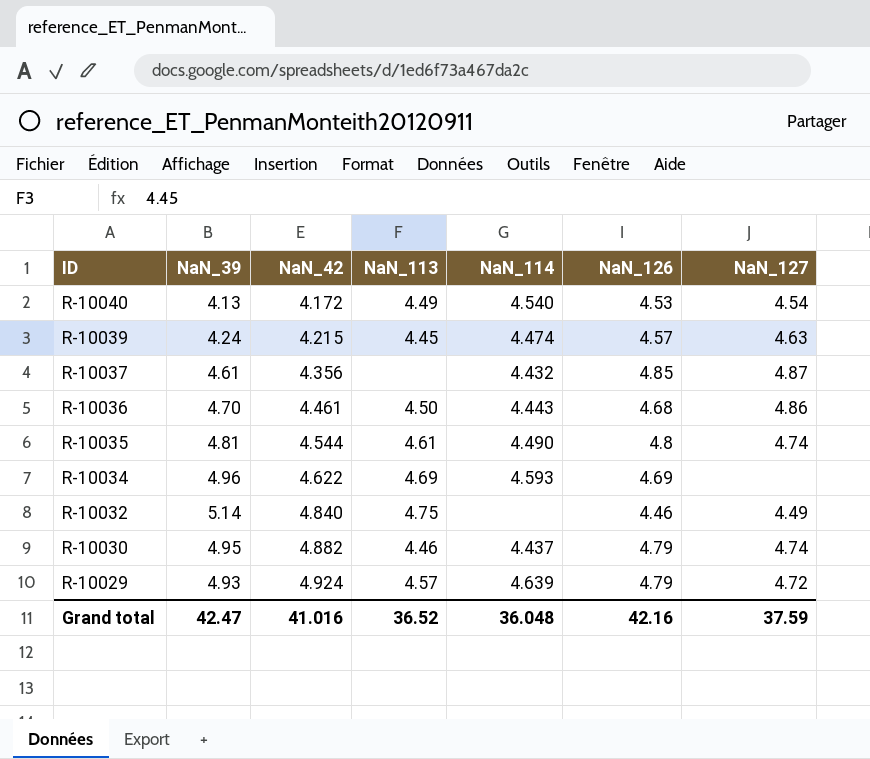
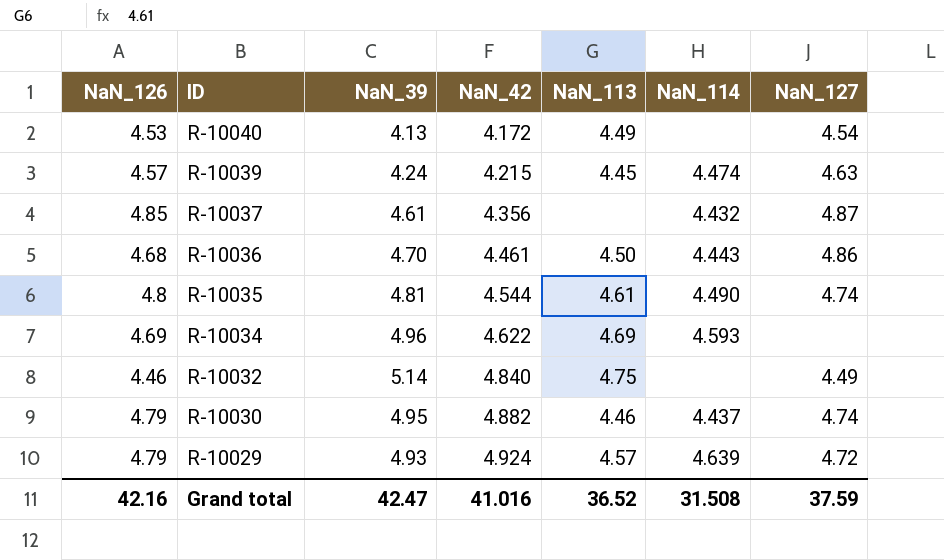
column NaN_126 | position: 6 -> 1
R-10040 | NaN_114: 4.540 -> none
Grand total | NaN_114: 36.048 -> 31.508

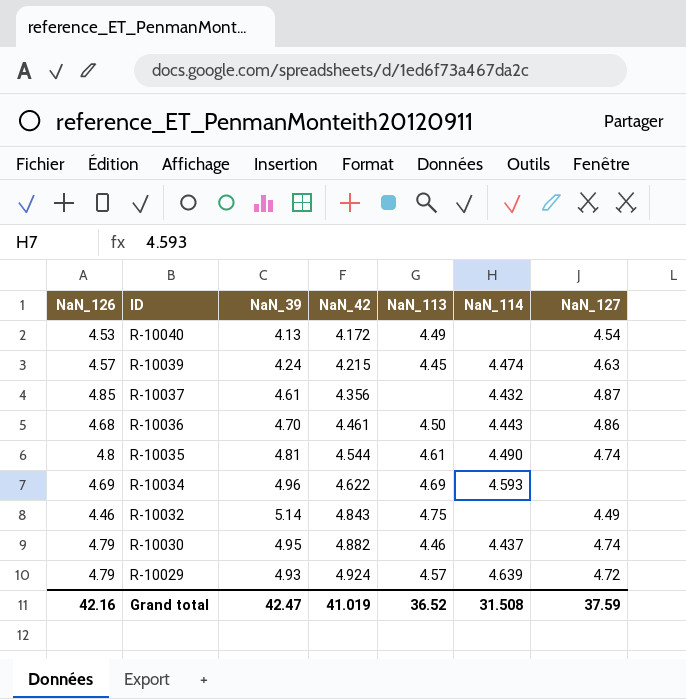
R-10032 | NaN_42: 4.840 -> 4.843
Grand total | NaN_42: 41.016 -> 41.019

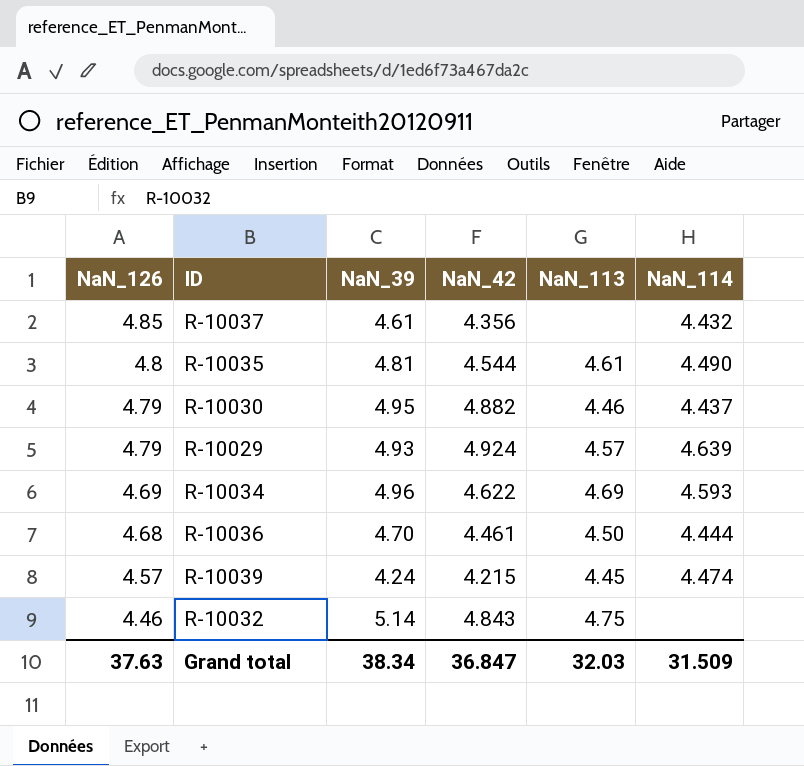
row order: ID descending -> NaN_126 descending
column NaN_127 | position: 7 -> none
row R-10040: 4.53 | 4.13 | 4.172 | 4.49 | none | 4.54 -> none
R-10036 | NaN_114: 4.443 -> 4.444
Grand total | NaN_126: 42.16 -> 37.63
Grand total | NaN_39: 42.47 -> 38.34
Grand total | NaN_42: 41.019 -> 36.847
Grand total | NaN_113: 36.52 -> 32.03
Grand total | NaN_114: 31.508 -> 31.509

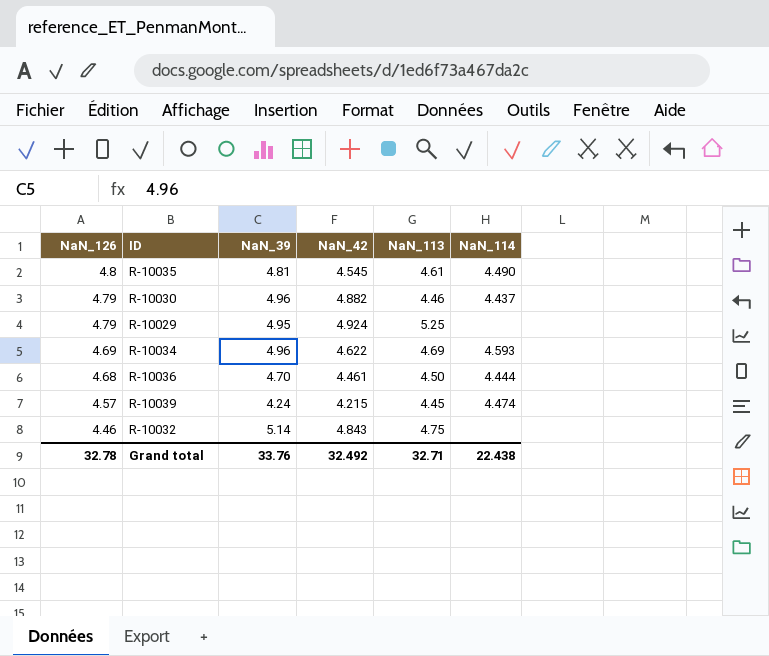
row R-10037: 4.85 | 4.61 | 4.356 | none | 4.432 -> none
R-10035 | NaN_42: 4.544 -> 4.545
R-10030 | NaN_39: 4.95 -> 4.96
R-10029 | NaN_39: 4.93 -> 4.95
R-10029 | NaN_113: 4.57 -> 5.25
R-10029 | NaN_114: 4.639 -> none
Grand total | NaN_126: 37.63 -> 32.78
Grand total | NaN_39: 38.34 -> 33.76
Grand total | NaN_42: 36.847 -> 32.492
Grand total | NaN_113: 32.03 -> 32.71
Grand total | NaN_114: 31.509 -> 22.438

